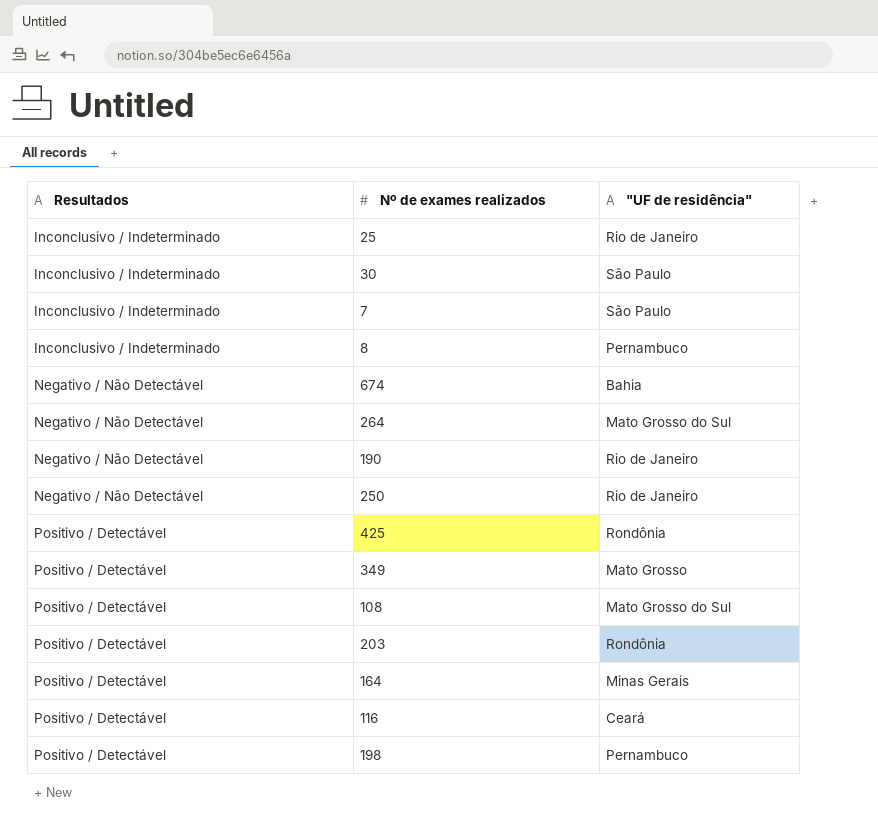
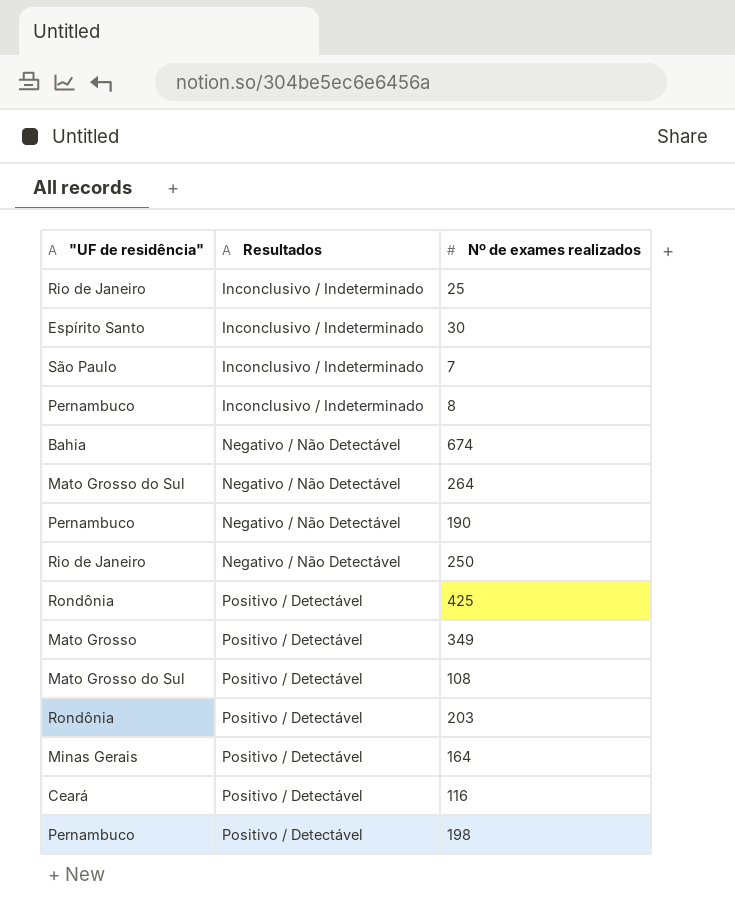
column "UF de residência" | position: 3 -> 1
30 | "UF de residência": São Paulo -> Espírito Santo
190 | "UF de residência": Rio de Janeiro -> Pernambuco

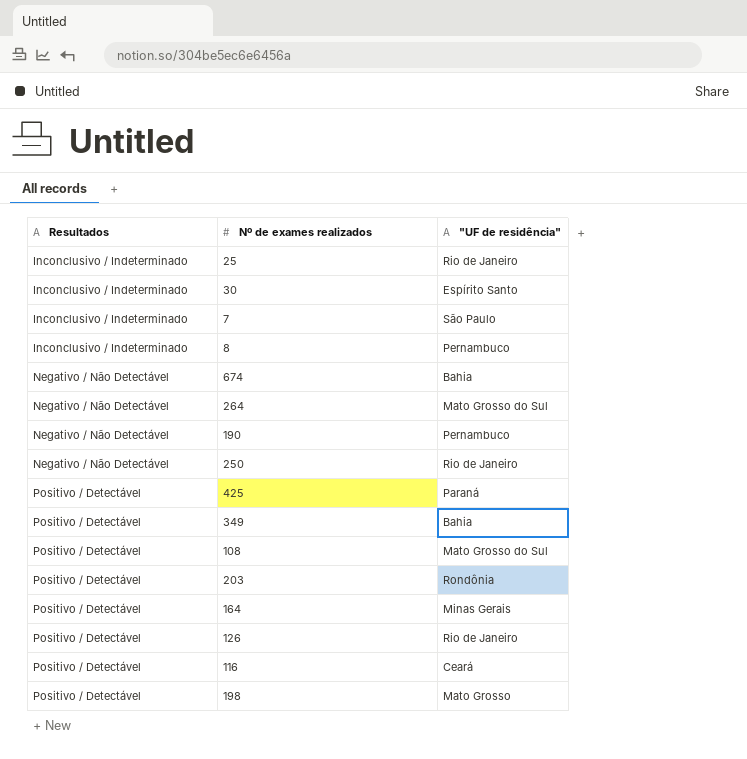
column "UF de residência" | position: 1 -> 3
425 | "UF de residência": Rondônia -> Paraná
349 | "UF de residência": Mato Grosso -> Bahia
row 126: none -> Positivo / Detectável | Rio de Janeiro
198 | "UF de residência": Pernambuco -> Mato Grosso

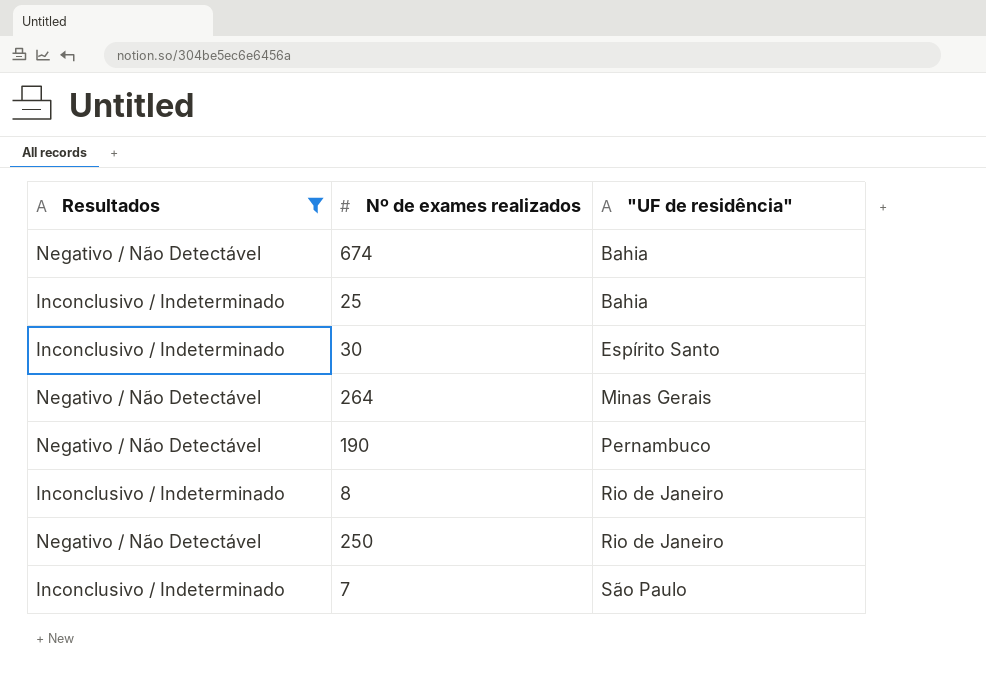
filter: none -> Resultados != Positivo / Detectável
row order: Resultados ascending -> "UF de residência" ascending
25 | "UF de residência": Rio de Janeiro -> Bahia
264 | "UF de residência": Mato Grosso do Sul -> Minas Gerais
8 | "UF de residência": Pernambuco -> Rio de Janeiro

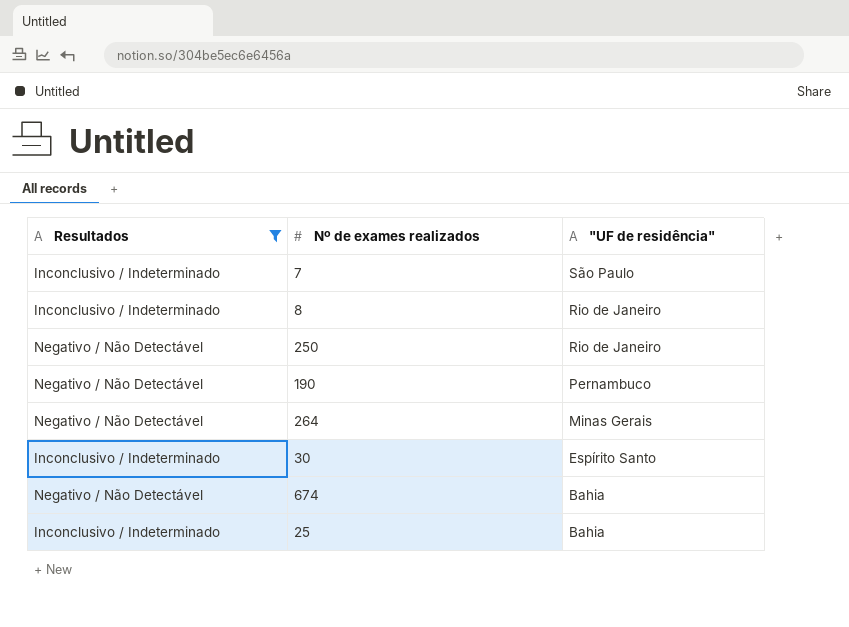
row order: "UF de residência" ascending -> "UF de residência" descending

